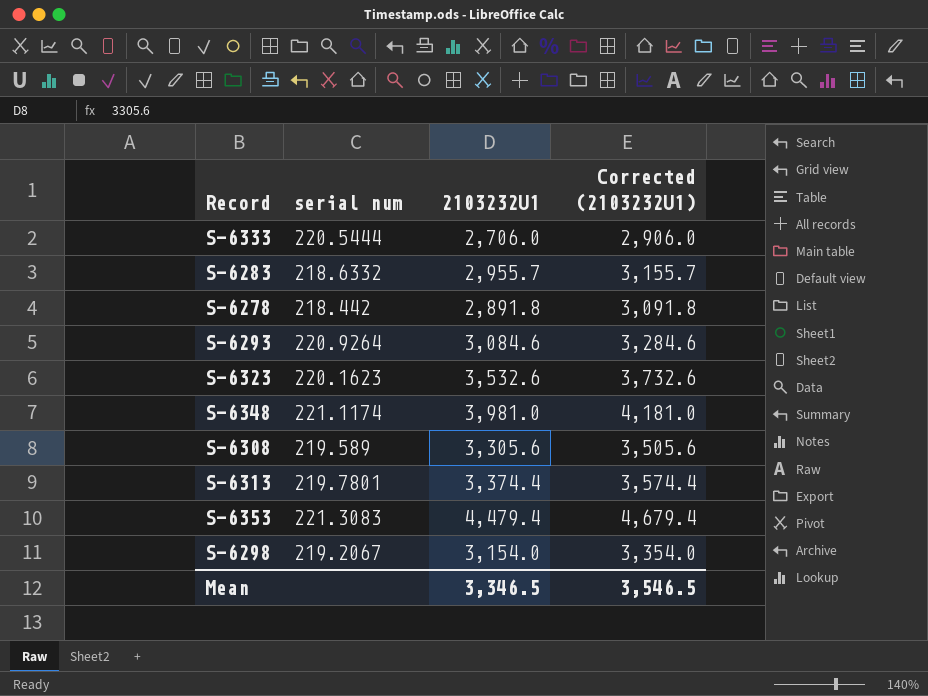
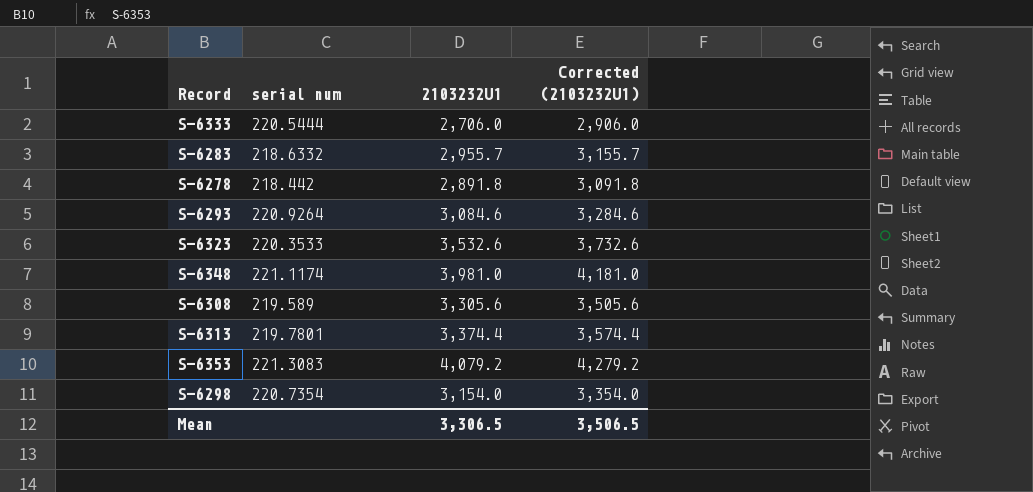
S-6323 | serial num: 220.1623 -> 220.3533
S-6353 | 2103232U1: 4,479.4 -> 4,079.2
S-6353 | Corrected (2103232U1): 4,679.4 -> 4,279.2
S-6298 | serial num: 219.2067 -> 220.7354
Mean | 2103232U1: 3,346.5 -> 3,306.5
Mean | Corrected (2103232U1): 3,546.5 -> 3,506.5

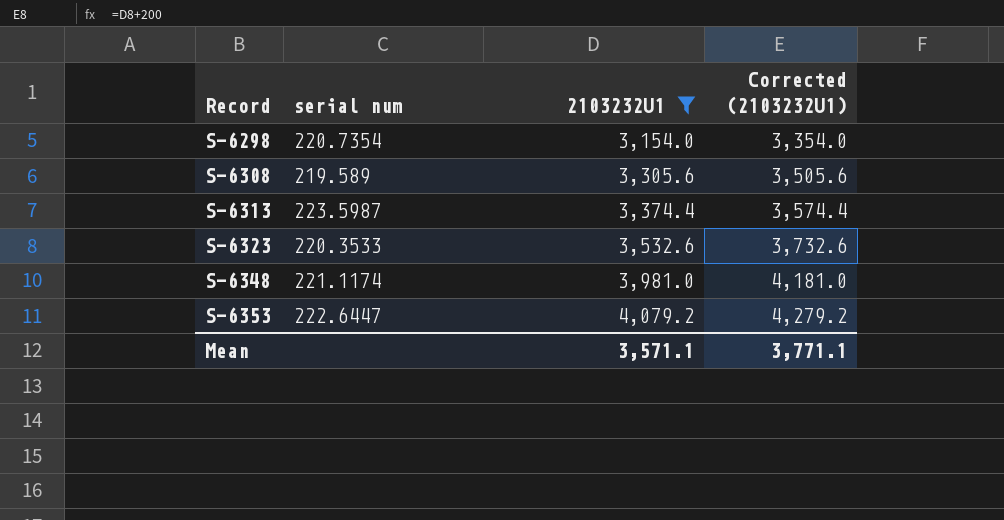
filter: none -> 2103232U1 >= 3,154.0
row order: none -> Record ascending
S-6313 | serial num: 219.7801 -> 223.5987
S-6353 | serial num: 221.3083 -> 222.6447
Mean | 2103232U1: 3,306.5 -> 3,571.1
Mean | Corrected (2103232U1): 3,506.5 -> 3,771.1

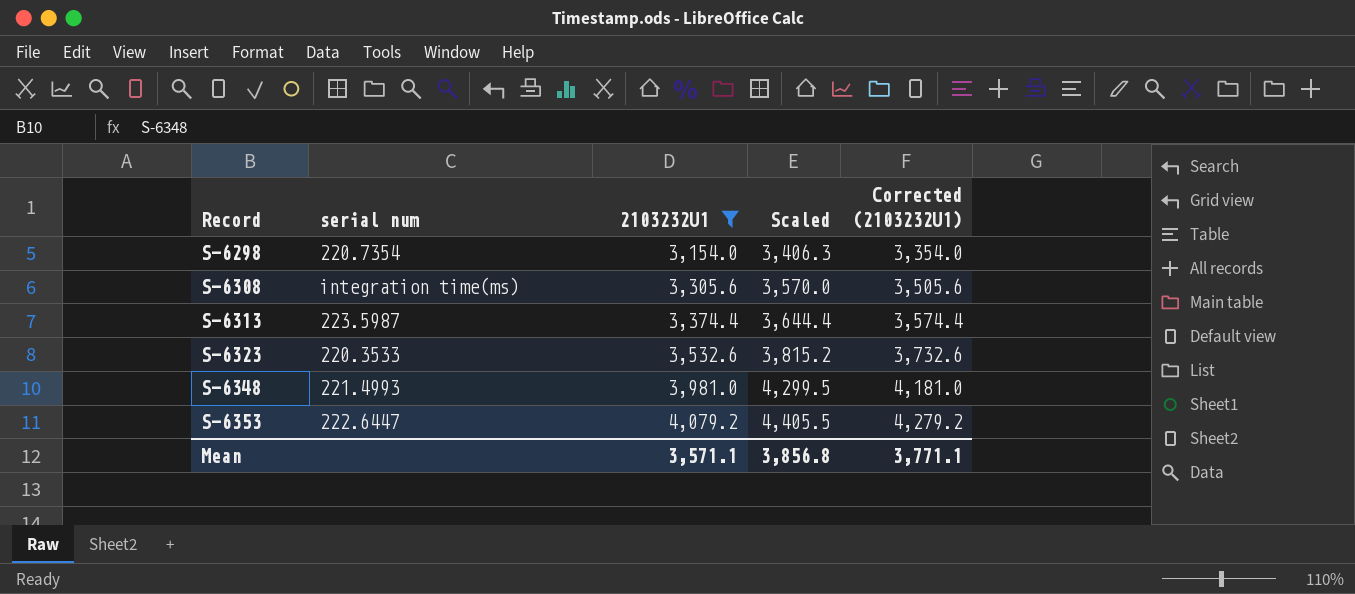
column Scaled | formula: none -> [2103232U1] * 1.08
S-6308 | serial num: 219.589 -> integration time(ms)
S-6348 | serial num: 221.1174 -> 221.4993

